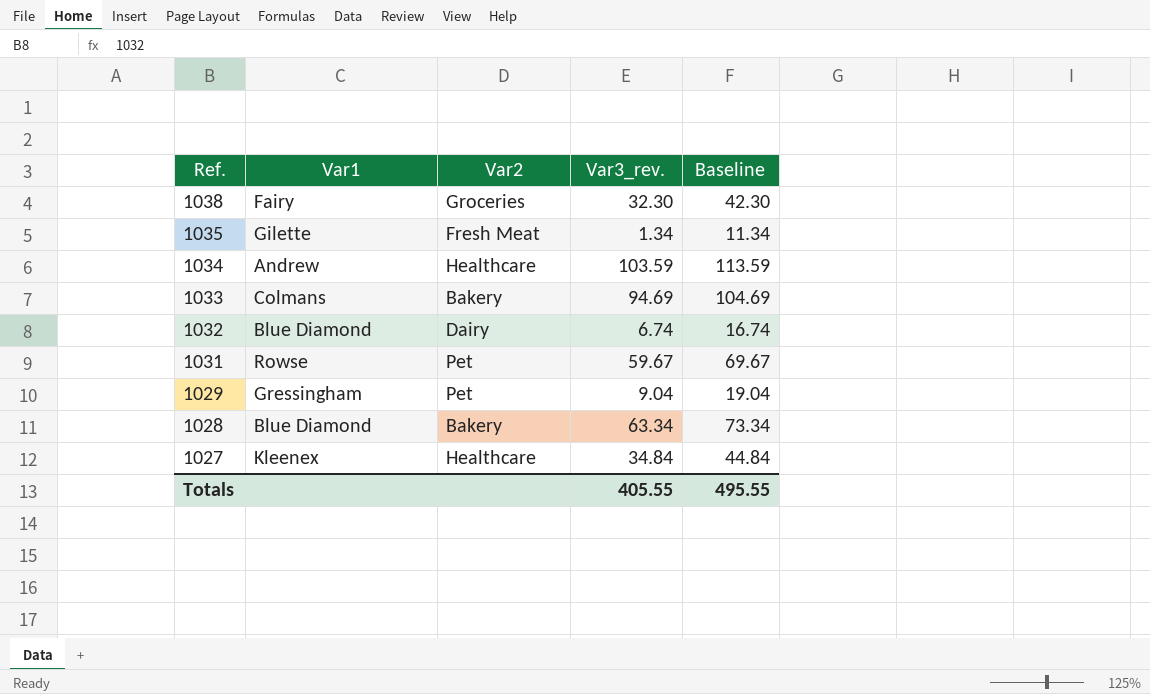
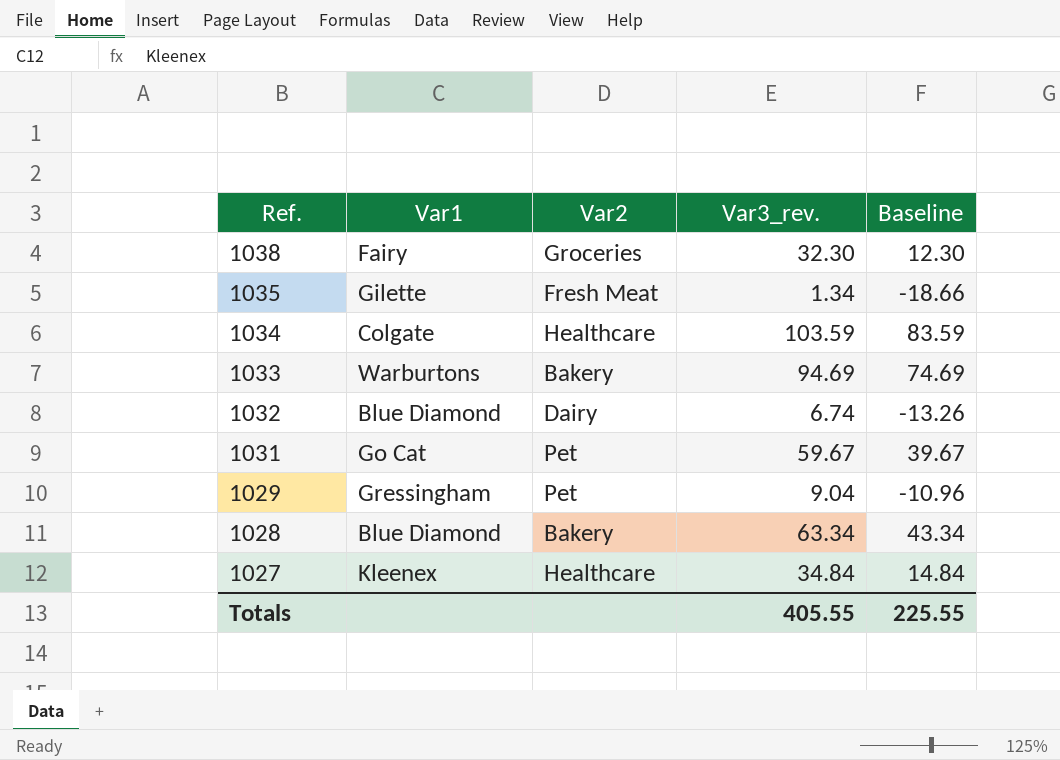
column Baseline | formula: [Var3_rev.] + 10 -> [Var3_rev.] - 20
1034 | Var1: Andrew -> Colgate
1033 | Var1: Colmans -> Warburtons
1031 | Var1: Rowse -> Go Cat
Totals | Baseline: 495.55 -> 225.55

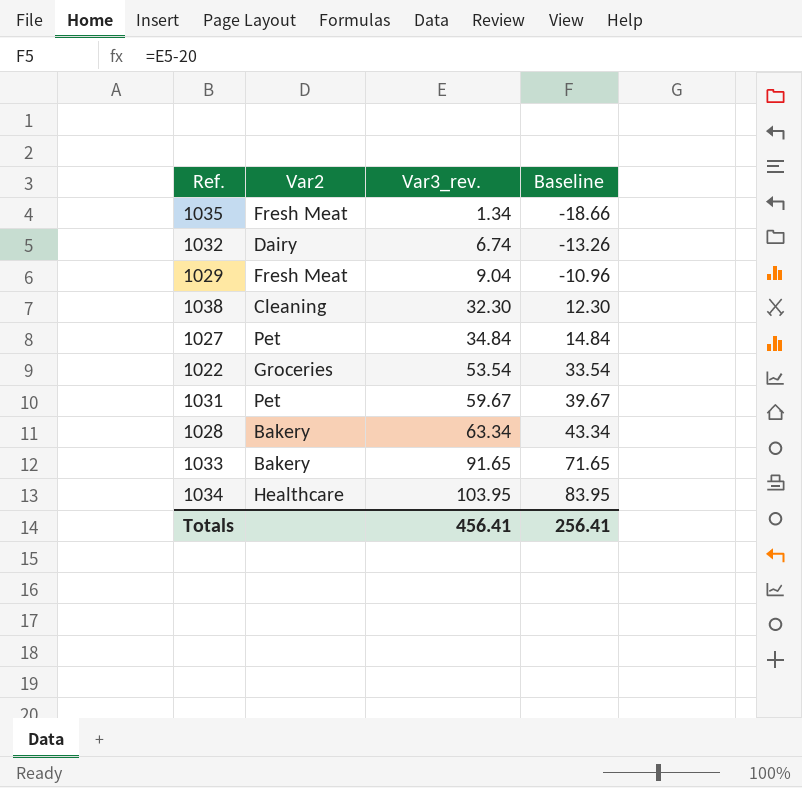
row order: Ref. descending -> Var3_rev. ascending
column Var1 | position: 2 -> none
1029 | Var2: Pet -> Fresh Meat
1038 | Var2: Groceries -> Cleaning
1027 | Var2: Healthcare -> Pet
row 1022: none -> Groceries | 53.54 | 33.54
1033 | Var3_rev.: 94.69 -> 91.65
1033 | Baseline: 74.69 -> 71.65
1034 | Var3_rev.: 103.59 -> 103.95
1034 | Baseline: 83.59 -> 83.95
Totals | Var3_rev.: 405.55 -> 456.41
Totals | Baseline: 225.55 -> 256.41

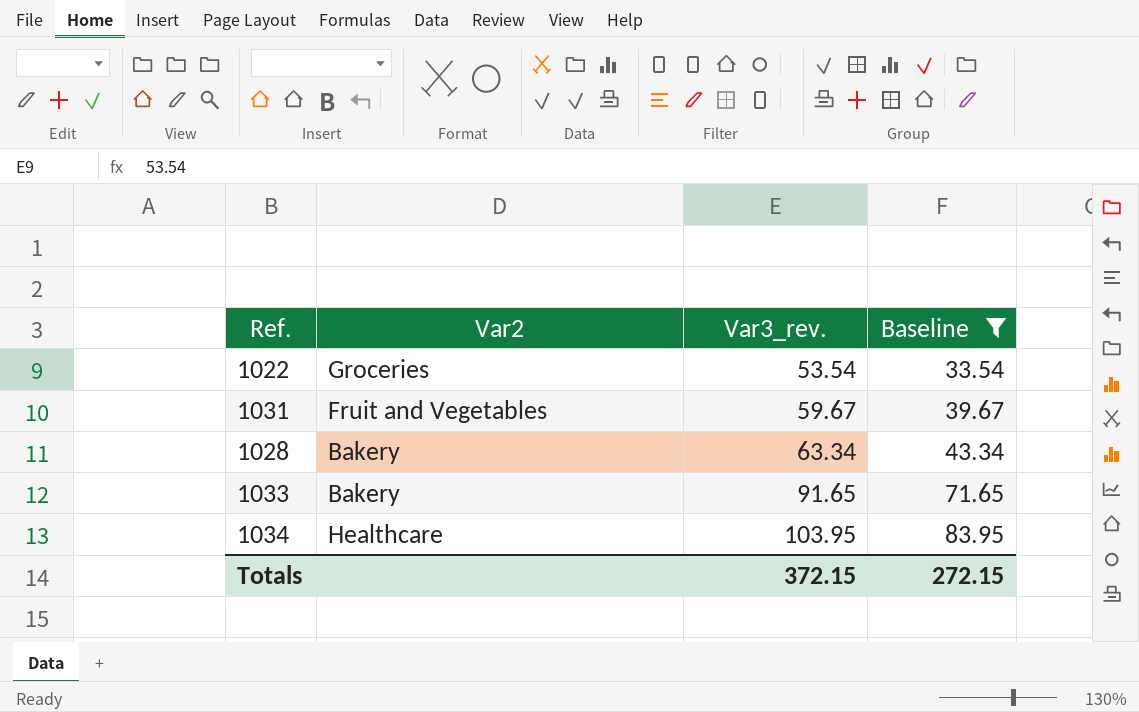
filter: none -> Baseline >= 33.54
1031 | Var2: Pet -> Fruit and Vegetables
Totals | Var3_rev.: 456.41 -> 372.15
Totals | Baseline: 256.41 -> 272.15

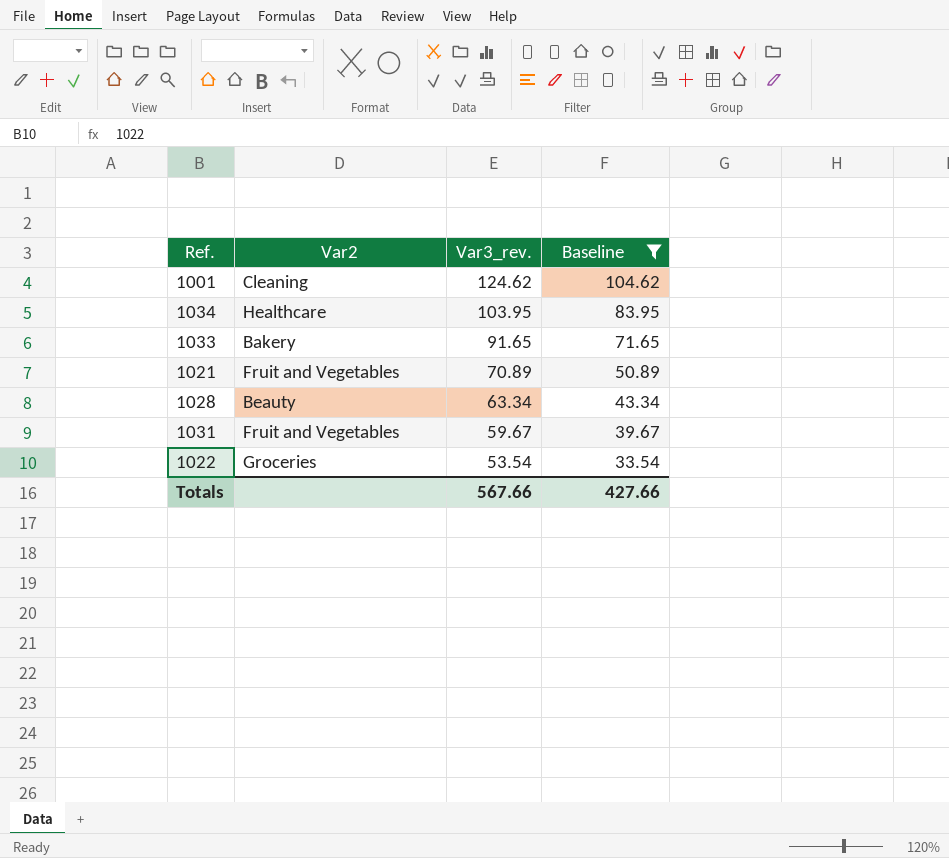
row order: Var3_rev. ascending -> Var3_rev. descending
row 1001: none -> Cleaning | 124.62 | 104.62
row 1021: none -> Fruit and Vegetables | 70.89 | 50.89
1028 | Var2: Bakery -> Beauty
Totals | Var3_rev.: 372.15 -> 567.66
Totals | Baseline: 272.15 -> 427.66

